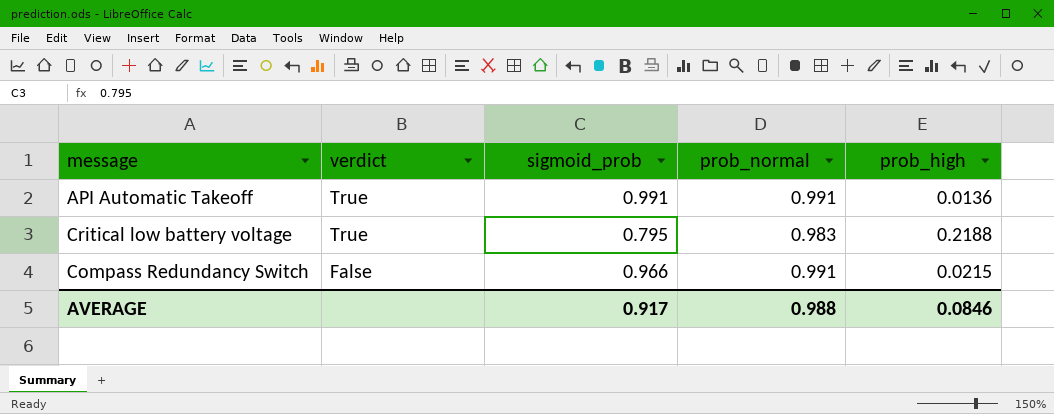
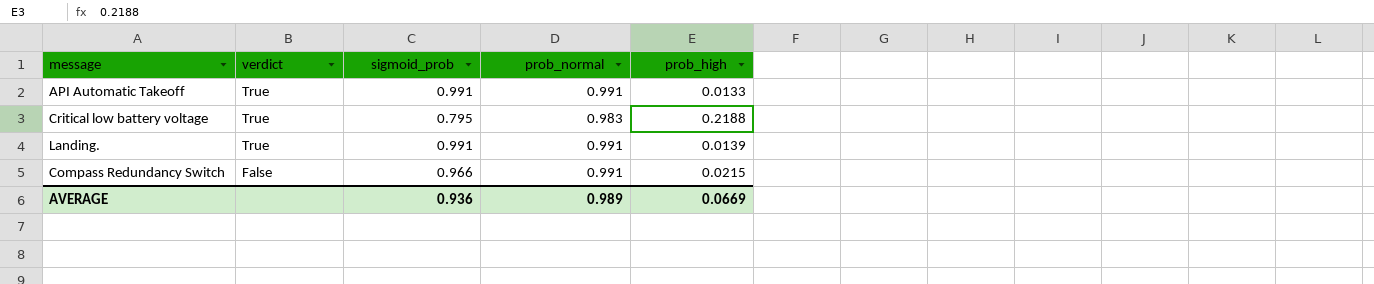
API Automatic Takeoff | prob_high: 0.0136 -> 0.0133
row Landing.: none -> True | 0.991 | 0.991 | 0.0139
AVERAGE | sigmoid_prob: 0.917 -> 0.936
AVERAGE | prob_normal: 0.988 -> 0.989
AVERAGE | prob_high: 0.0846 -> 0.0669

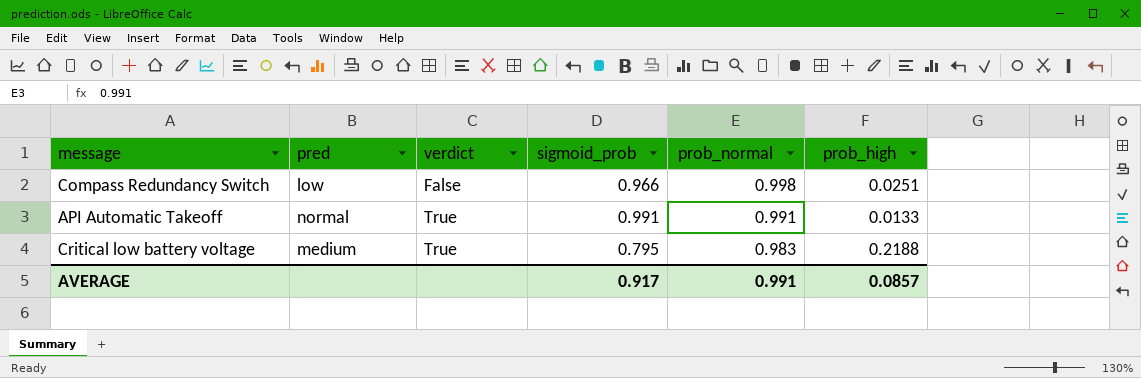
row order: verdict descending -> verdict ascending
column pred | position: none -> 2
row Landing.: True | 0.991 | 0.991 | 0.0139 -> none
Compass Redundancy Switch | prob_normal: 0.991 -> 0.998
Compass Redundancy Switch | prob_high: 0.0215 -> 0.0251
AVERAGE | sigmoid_prob: 0.936 -> 0.917
AVERAGE | prob_normal: 0.989 -> 0.991
AVERAGE | prob_high: 0.0669 -> 0.0857

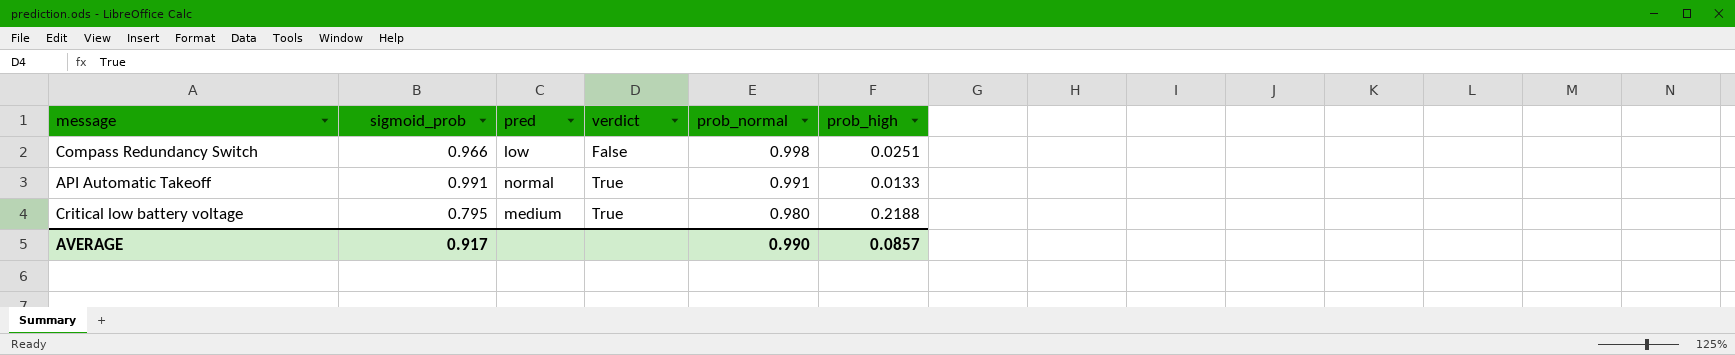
column sigmoid_prob | position: 4 -> 2
Critical low battery voltage | prob_normal: 0.983 -> 0.980
AVERAGE | prob_normal: 0.991 -> 0.990

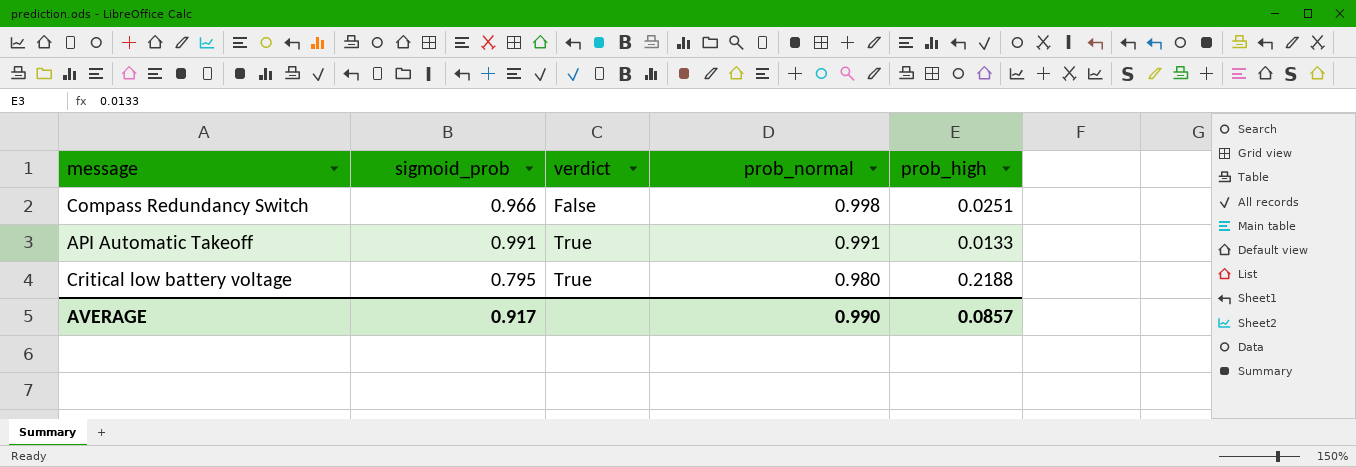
column pred | position: 3 -> none

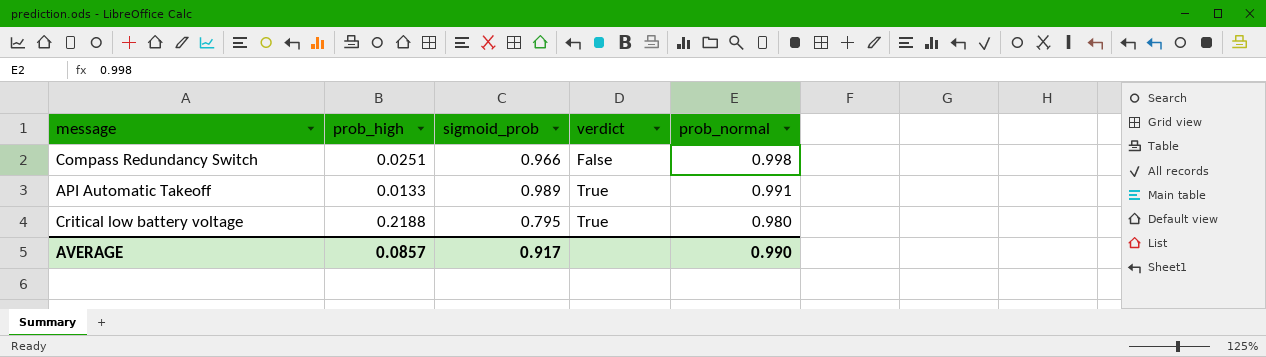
column prob_high | position: 5 -> 2
API Automatic Takeoff | sigmoid_prob: 0.991 -> 0.989

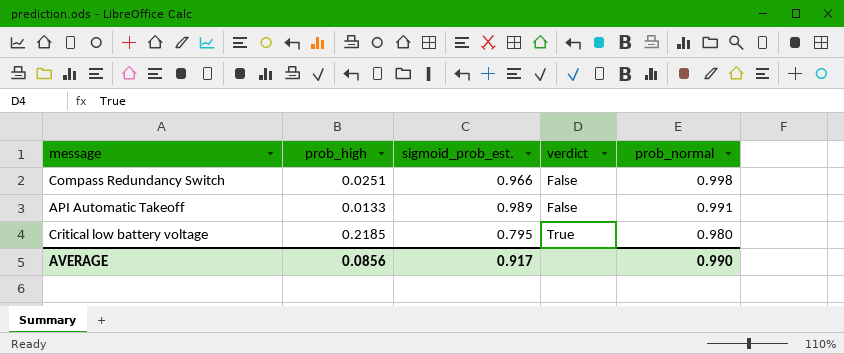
column name: sigmoid_prob -> sigmoid_prob_est.
API Automatic Takeoff | verdict: True -> False
Critical low battery voltage | prob_high: 0.2188 -> 0.2185
AVERAGE | prob_high: 0.0857 -> 0.0856

